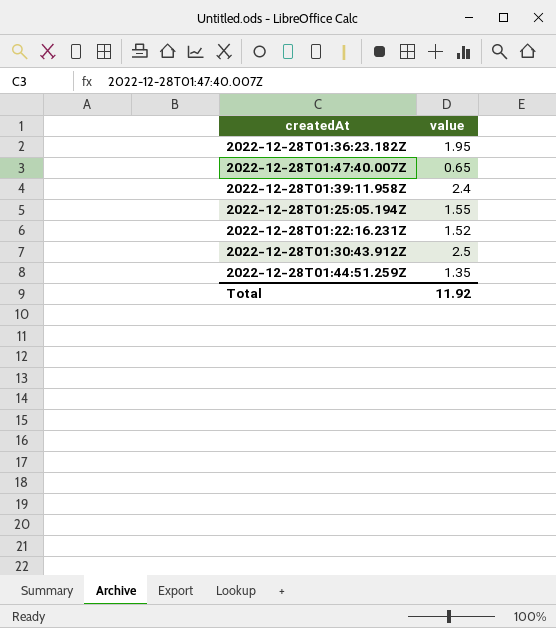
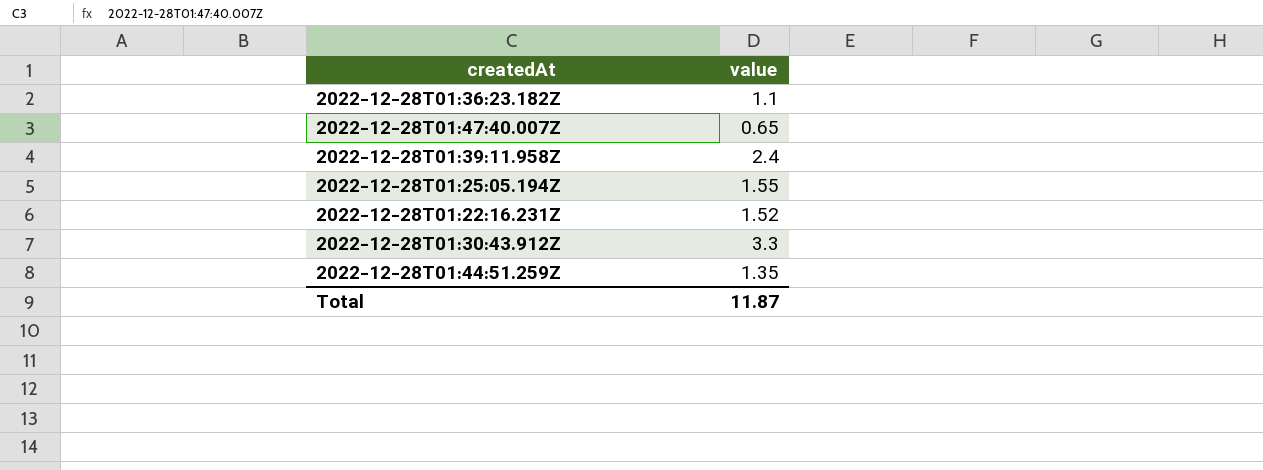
2022-12-28T01:36:23.182Z | value: 1.95 -> 1.1
2022-12-28T01:30:43.912Z | value: 2.5 -> 3.3
Total | value: 11.92 -> 11.87

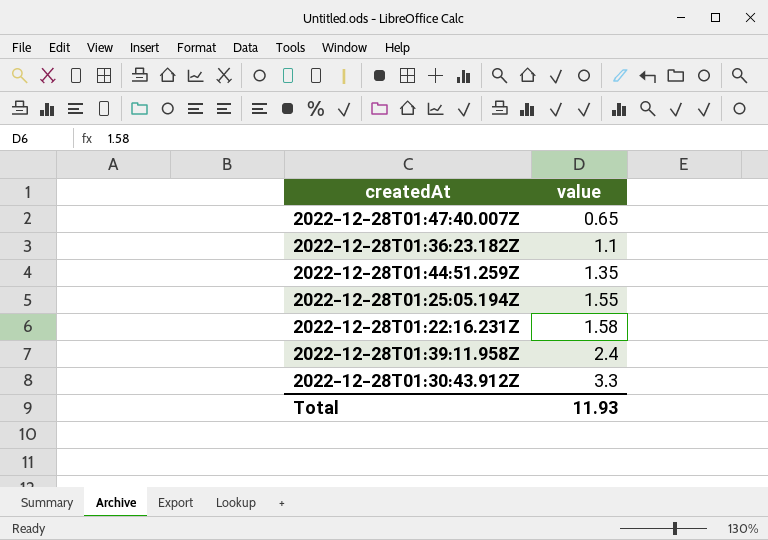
row order: none -> value ascending
2022-12-28T01:22:16.231Z | value: 1.52 -> 1.58
Total | value: 11.87 -> 11.93

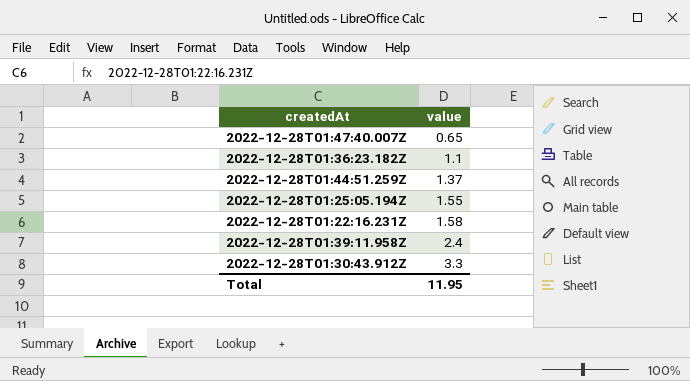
2022-12-28T01:44:51.259Z | value: 1.35 -> 1.37
Total | value: 11.93 -> 11.95

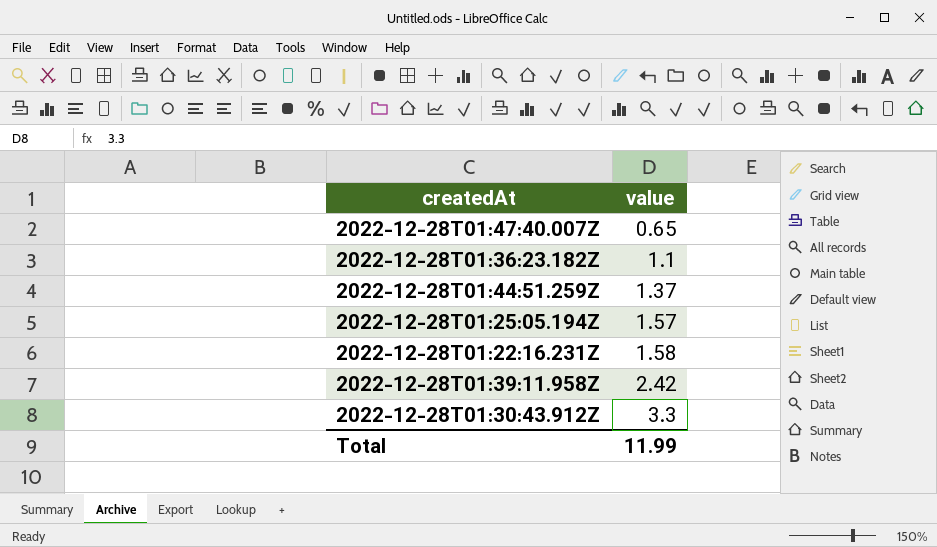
2022-12-28T01:25:05.194Z | value: 1.55 -> 1.57
2022-12-28T01:39:11.958Z | value: 2.4 -> 2.42
Total | value: 11.95 -> 11.99

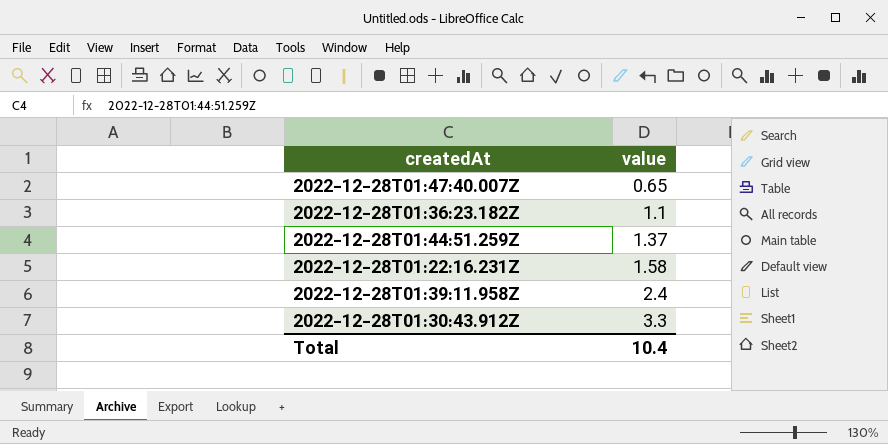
row 2022-12-28T01:25:05.194Z: 1.57 -> none
2022-12-28T01:39:11.958Z | value: 2.42 -> 2.4
Total | value: 11.99 -> 10.4

